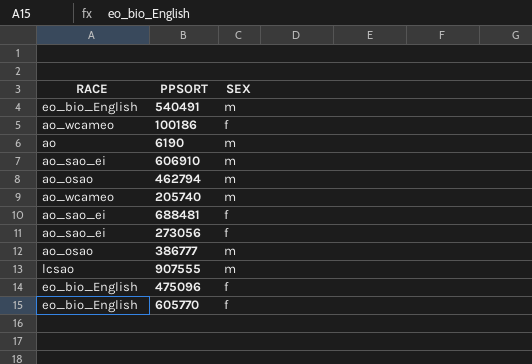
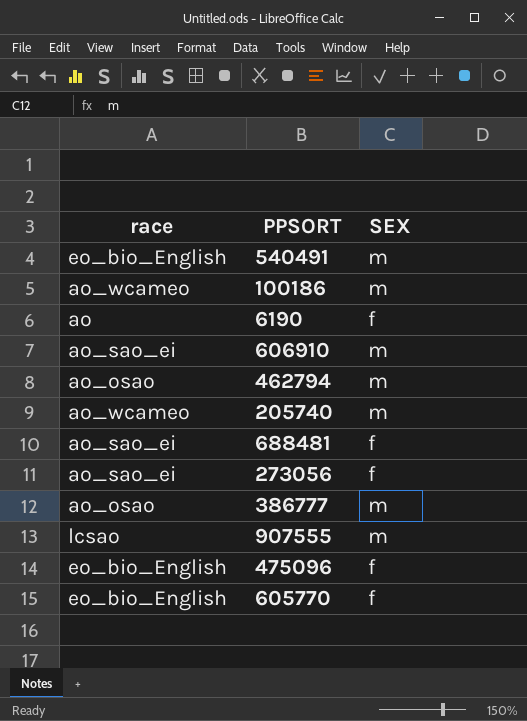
column name: RACE -> race
100186 | SEX: f -> m
6190 | SEX: m -> f

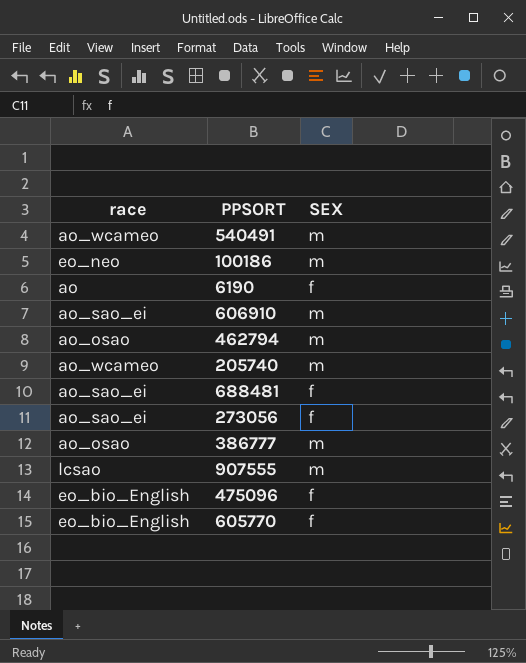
540491 | race: eo_bio_English -> ao_wcameo
100186 | race: ao_wcameo -> eo_neo

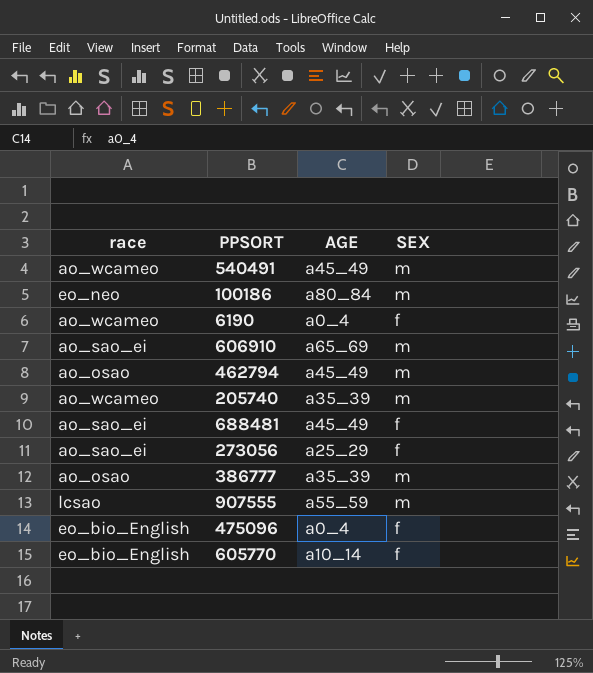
column AGE | position: none -> 3
6190 | race: ao -> ao_wcameo

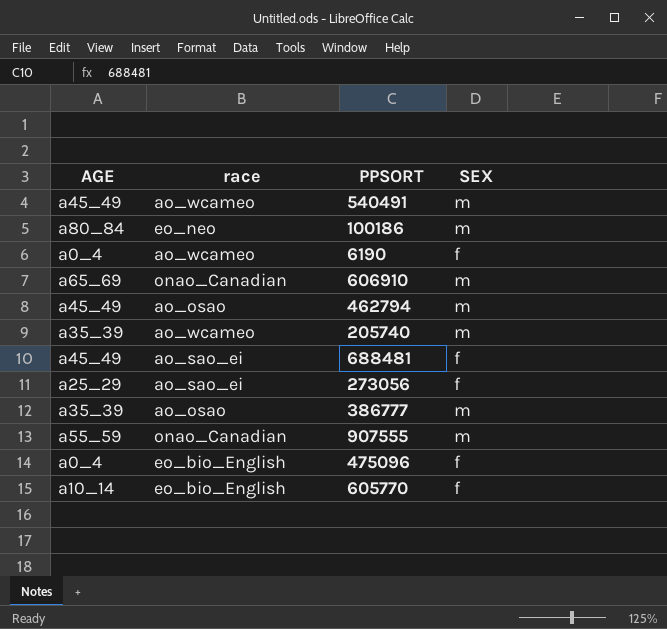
column AGE | position: 3 -> 1
606910 | race: ao_sao_ei -> onao_Canadian
907555 | race: lcsao -> onao_Canadian

